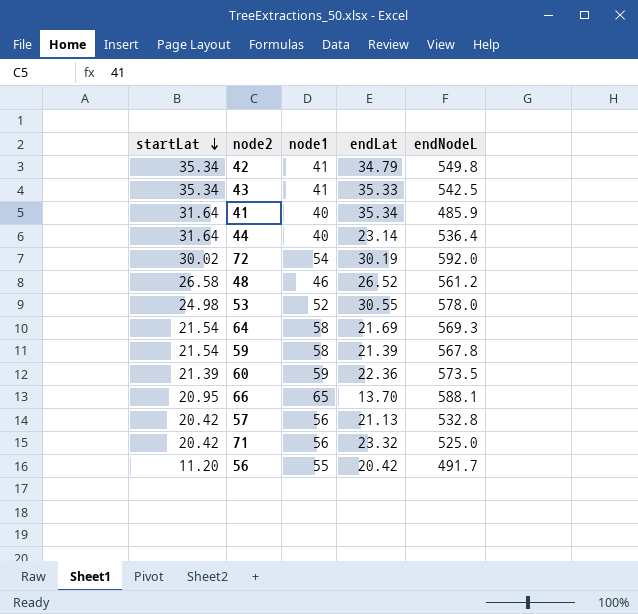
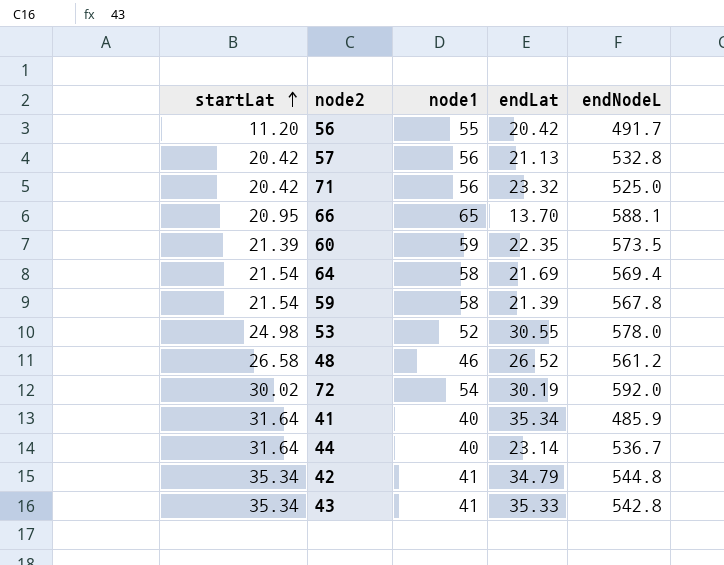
row order: startLat descending -> startLat ascending
60 | endLat: 22.36 -> 22.35
64 | endNodeL: 569.3 -> 569.4
44 | endNodeL: 536.4 -> 536.7
42 | endNodeL: 549.8 -> 544.8
43 | endNodeL: 542.5 -> 542.8

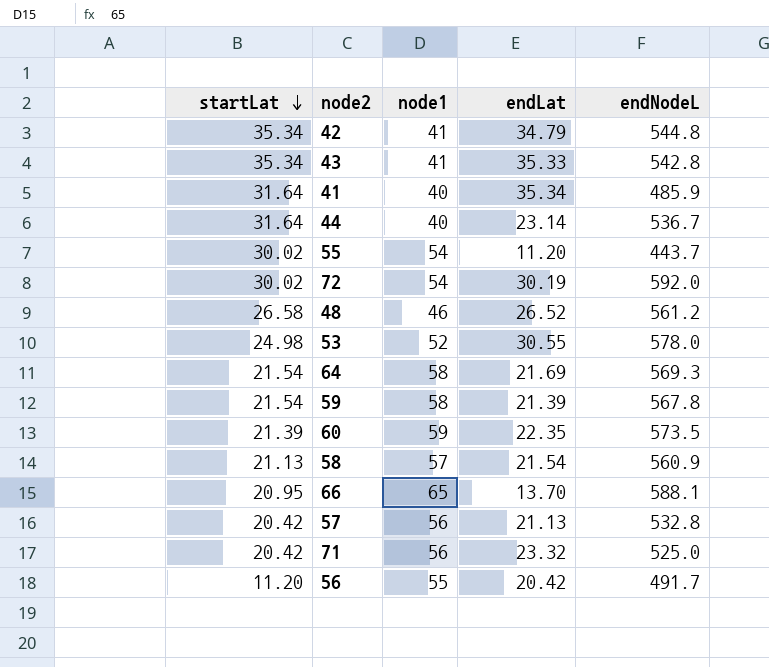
row order: startLat ascending -> startLat descending
row 55: none -> 30.02 | 54 | 11.20 | 443.7
64 | endNodeL: 569.4 -> 569.3
row 58: none -> 21.13 | 57 | 21.54 | 560.9

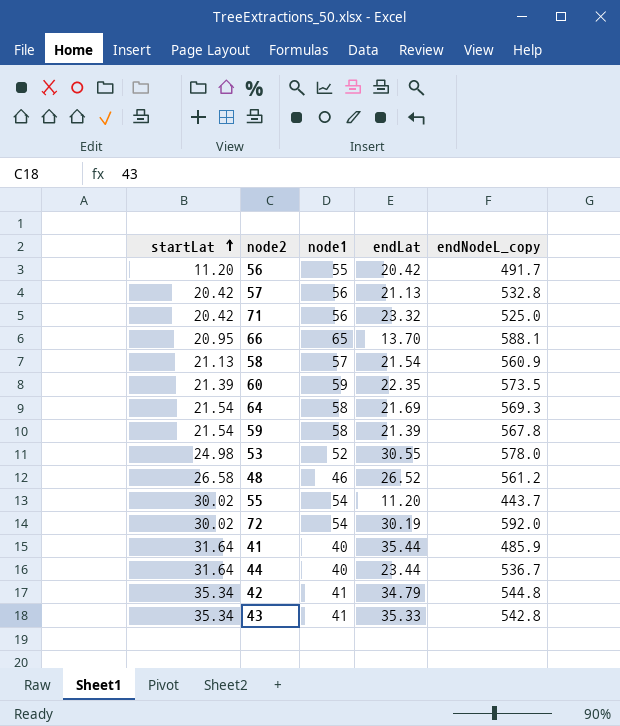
row order: startLat descending -> startLat ascending
column name: endNodeL -> endNodeL_copy
41 | endLat: 35.34 -> 35.44
44 | endLat: 23.14 -> 23.44

